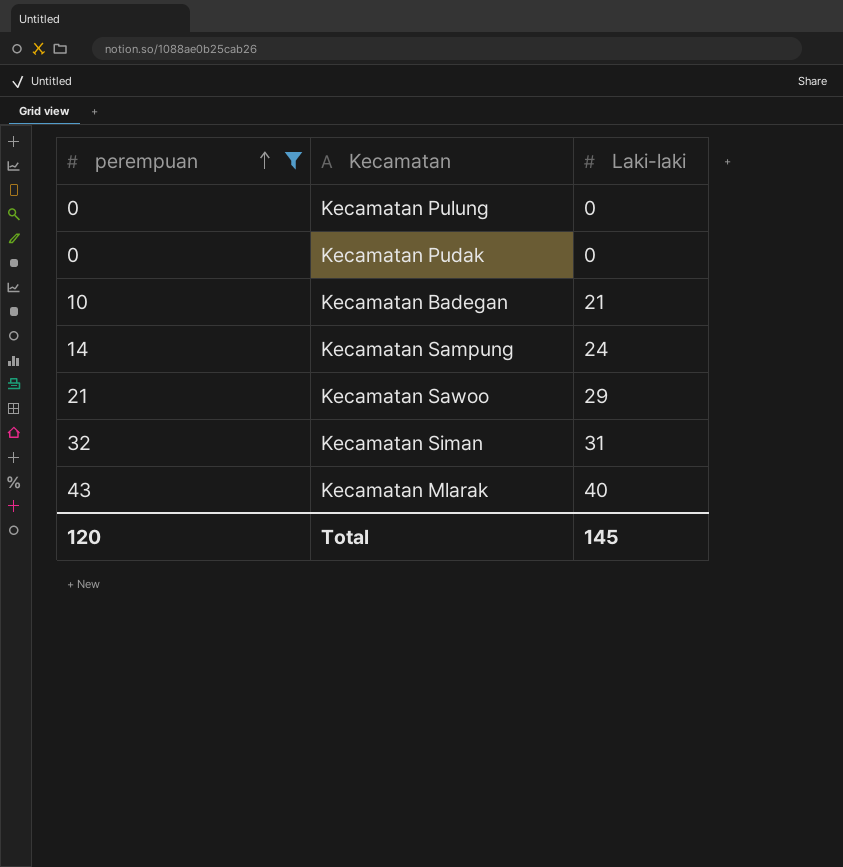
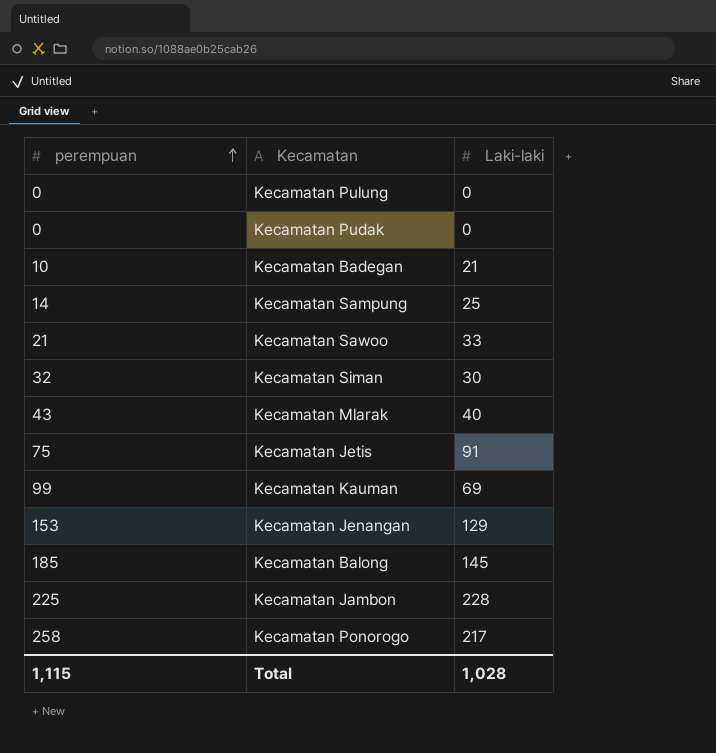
filter: perempuan <= 43 -> none
Kecamatan Sampung | Laki-laki: 24 -> 25
Kecamatan Sawoo | Laki-laki: 29 -> 33
Kecamatan Siman | Laki-laki: 31 -> 30
Total | perempuan: 120 -> 1,115
Total | Laki-laki: 145 -> 1,028

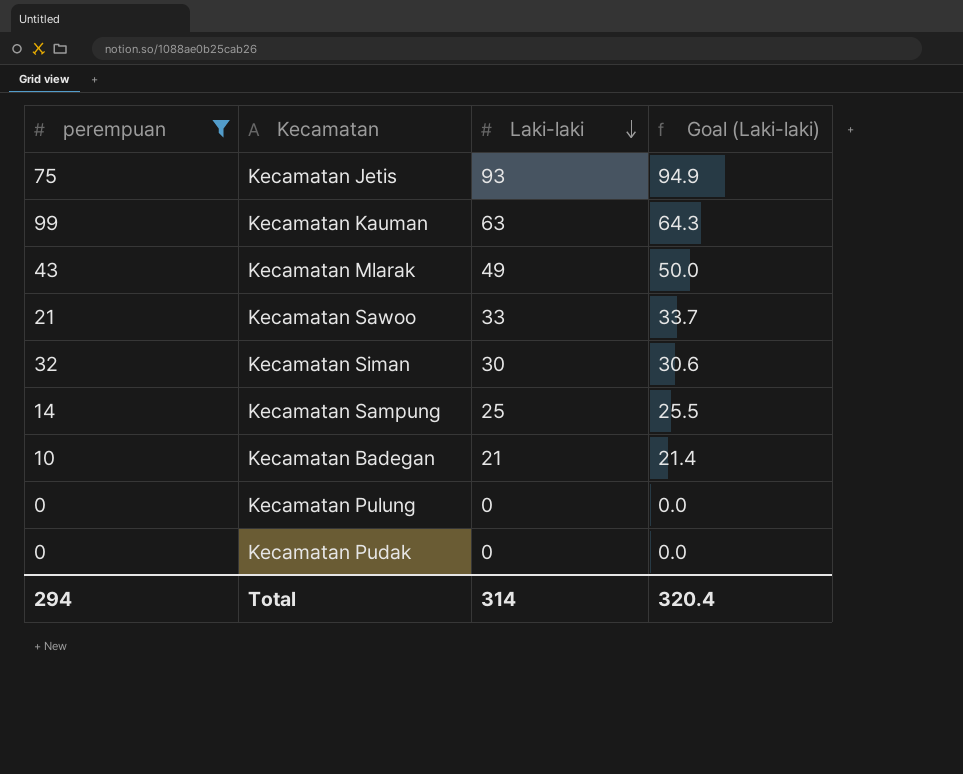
filter: none -> perempuan <= 99
row order: perempuan ascending -> Laki-laki descending
column Goal (Laki-laki) | formula: none -> [Laki-laki] * 1.02
Kecamatan Jetis | Laki-laki: 91 -> 93
Kecamatan Kauman | Laki-laki: 69 -> 63
Kecamatan Mlarak | Laki-laki: 40 -> 49
Total | perempuan: 1,115 -> 294
Total | Laki-laki: 1,028 -> 314

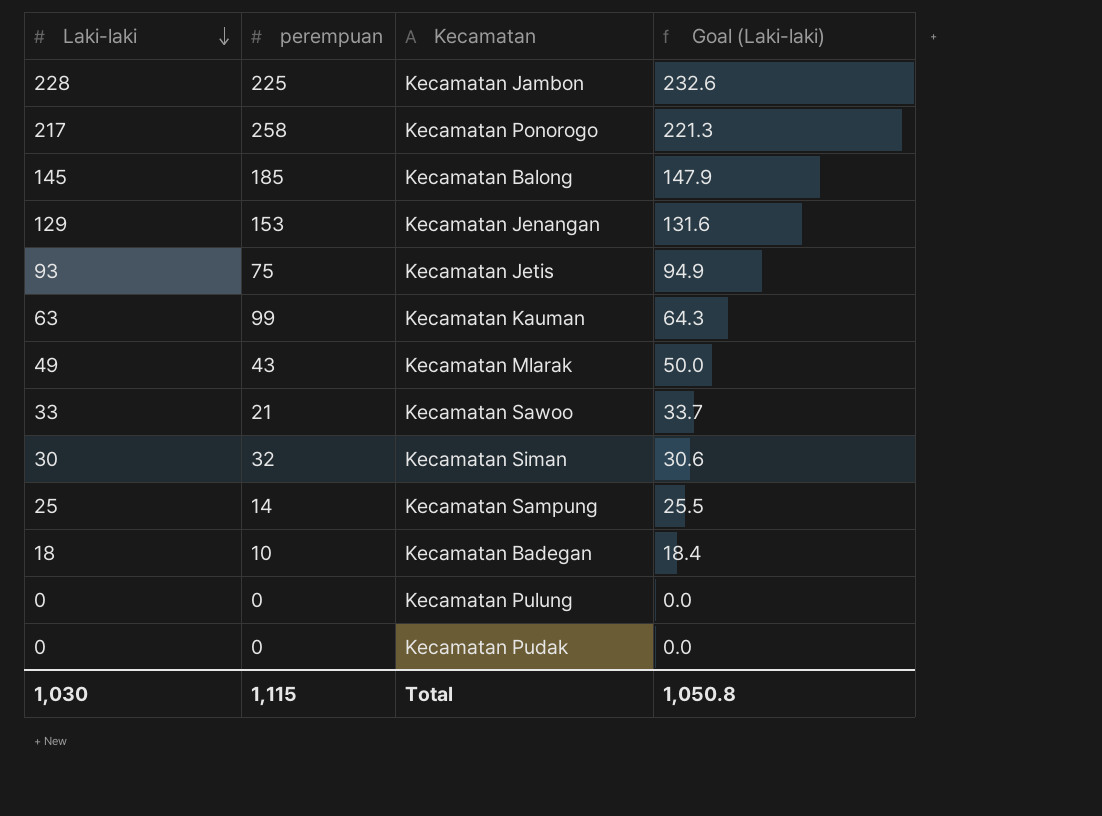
filter: perempuan <= 99 -> none
column Laki-laki | position: 3 -> 1
Kecamatan Badegan | Laki-laki: 21 -> 18
Kecamatan Badegan | Goal (Laki-laki): 21.4 -> 18.4
Total | Laki-laki: 314 -> 1,030
Total | perempuan: 294 -> 1,115
Total | Goal (Laki-laki): 320.4 -> 1,050.8

